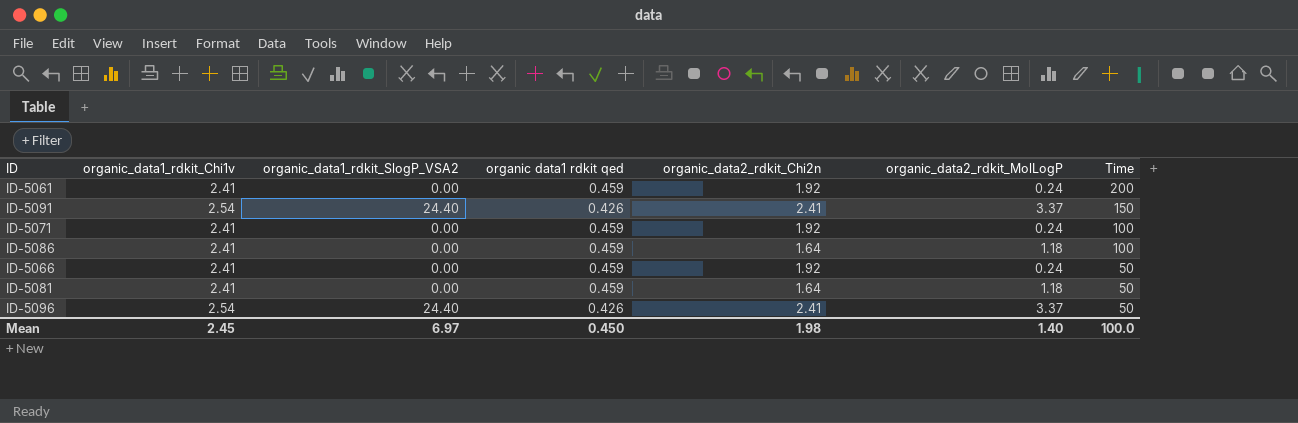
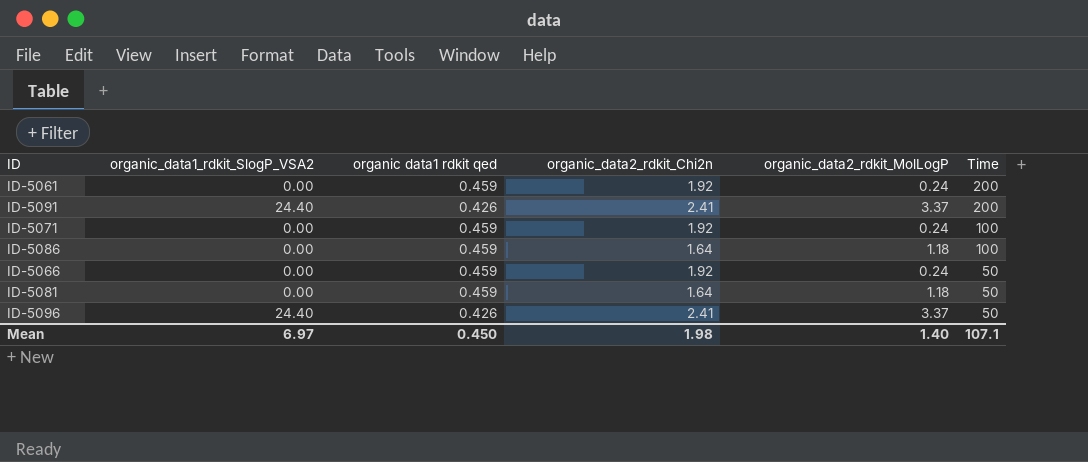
column organic_data1_rdkit_Chi1v | position: 2 -> none
ID-5091 | Time: 150 -> 200
Mean | Time: 100.0 -> 107.1

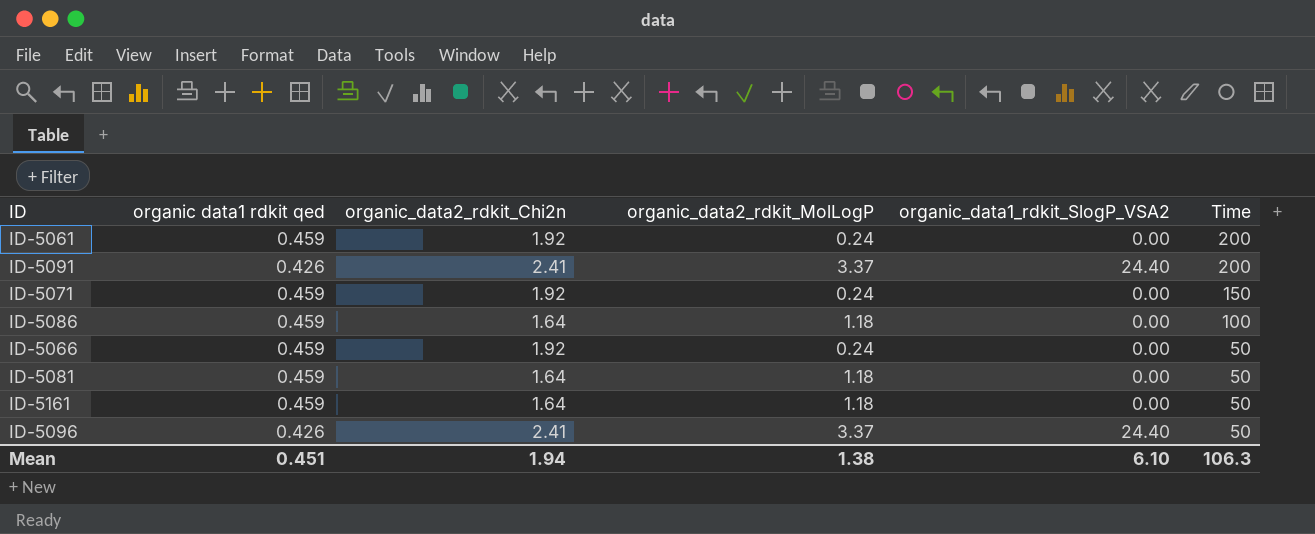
column organic_data1_rdkit_SlogP_VSA2 | position: 2 -> 5
ID-5071 | Time: 100 -> 150
row ID-5161: none -> 0.459 | 1.64 | 1.18 | 0.00 | 50
Mean | organic data1 rdkit qed: 0.450 -> 0.451
Mean | organic_data2_rdkit_Chi2n: 1.98 -> 1.94
Mean | organic_data2_rdkit_MolLogP: 1.40 -> 1.38
Mean | organic_data1_rdkit_SlogP_VSA2: 6.97 -> 6.10
Mean | Time: 107.1 -> 106.3

